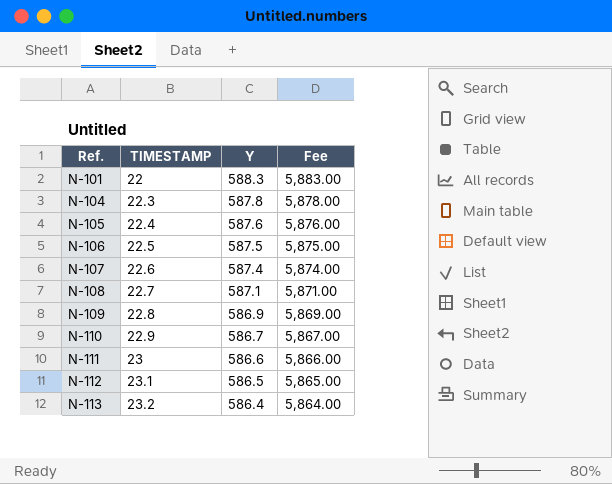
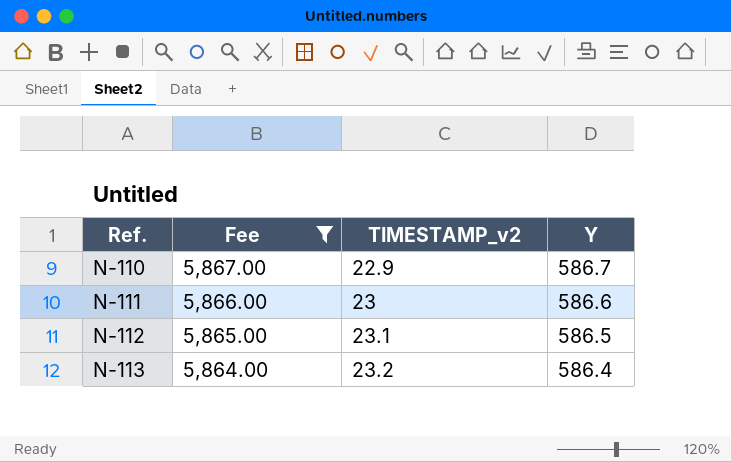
filter: none -> Fee <= 5,867.00
column Fee | position: 4 -> 2
column name: TIMESTAMP -> TIMESTAMP_v2

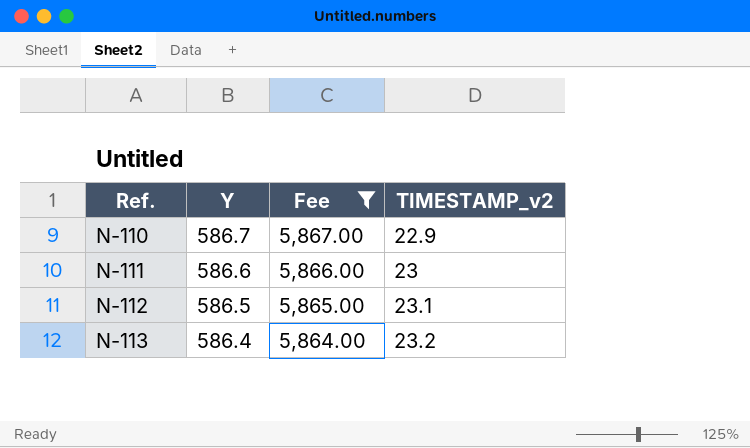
column Y | position: 4 -> 2

